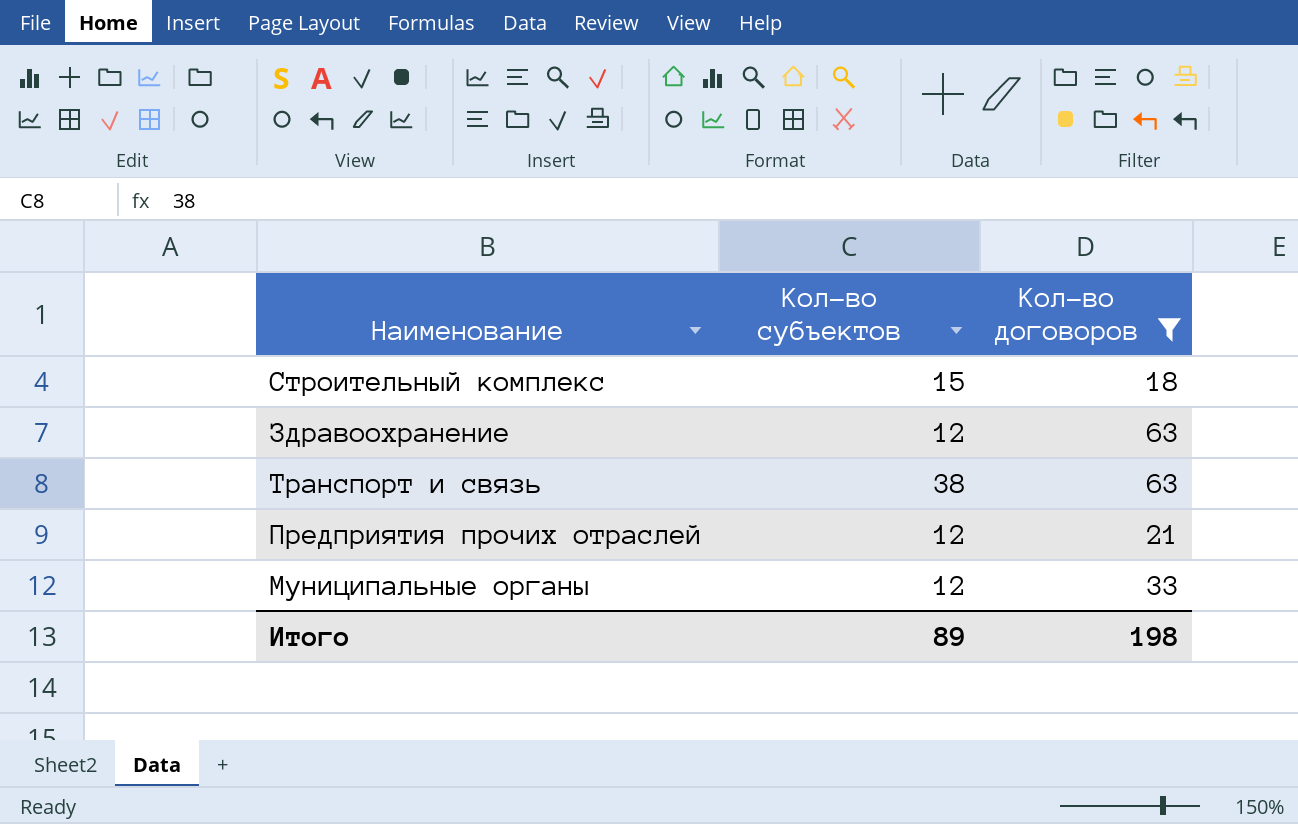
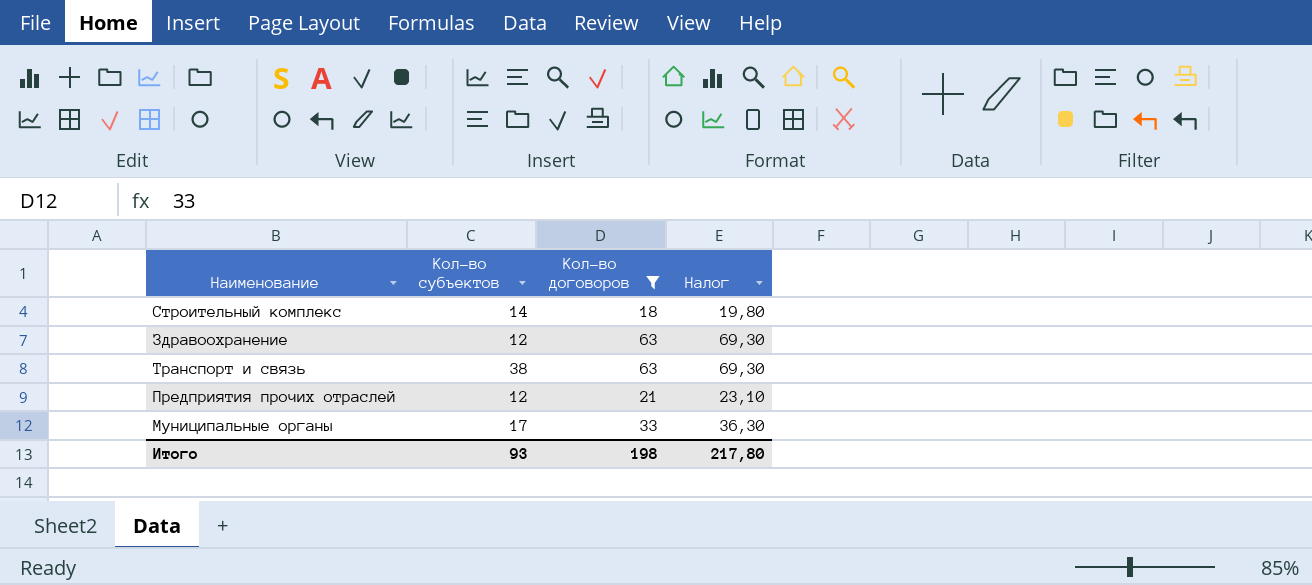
column Налог | formula: none -> [Кол-во договоров] * 1,1
Строительный комплекс | Кол-во субъектов: 15 -> 14
Муниципальные органы | Кол-во субъектов: 12 -> 17
Итого | Кол-во субъектов: 89 -> 93

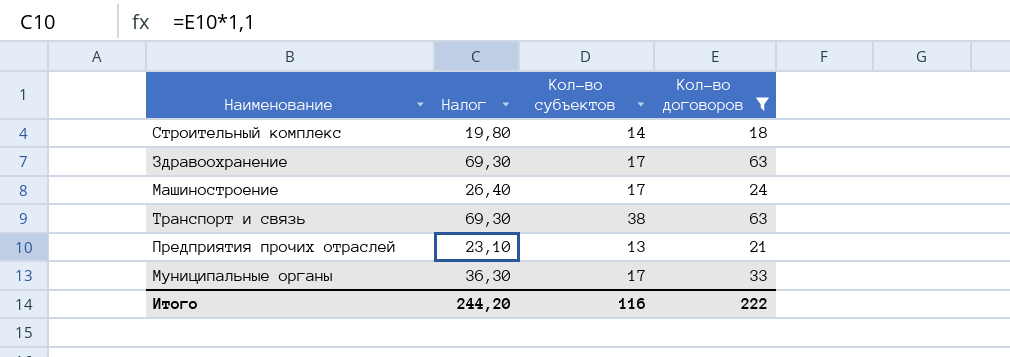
column Налог | position: 4 -> 2
Здравоохранение | Кол-во субъектов: 12 -> 17
row Машиностроение: none -> 26,40 | 17 | 24
Предприятия прочих отраслей | Кол-во субъектов: 12 -> 13
Итого | Налог: 217,80 -> 244,20
Итого | Кол-во субъектов: 93 -> 116
Итого | Кол-во договоров: 198 -> 222

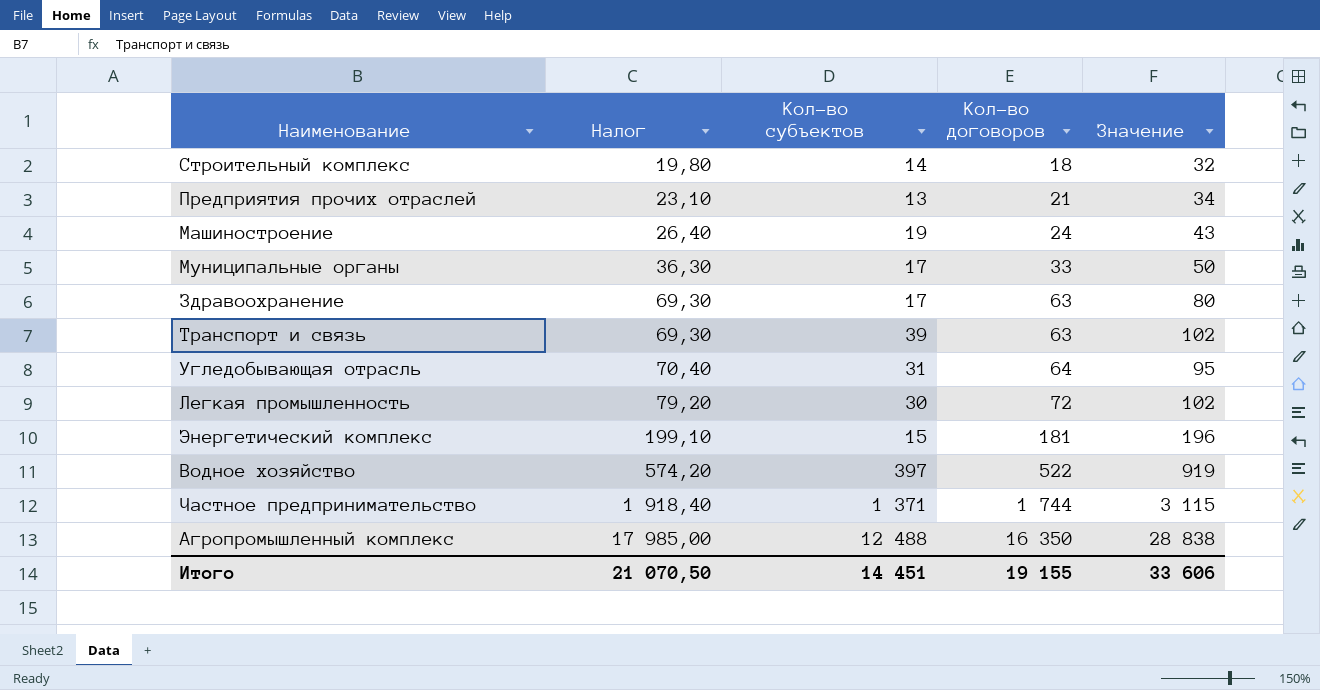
filter: Кол-во договоров <= 63 -> none
row order: none -> Налог ascending
column Значение | formula: none -> [Кол-во субъектов] + [Кол-во договоров]
Машиностроение | Кол-во субъектов: 17 -> 19
Транспорт и связь | Кол-во субъектов: 38 -> 39
Итого | Налог: 244,20 -> 21 070,50
Итого | Кол-во субъектов: 116 -> 14 451
Итого | Кол-во договоров: 222 -> 19 155

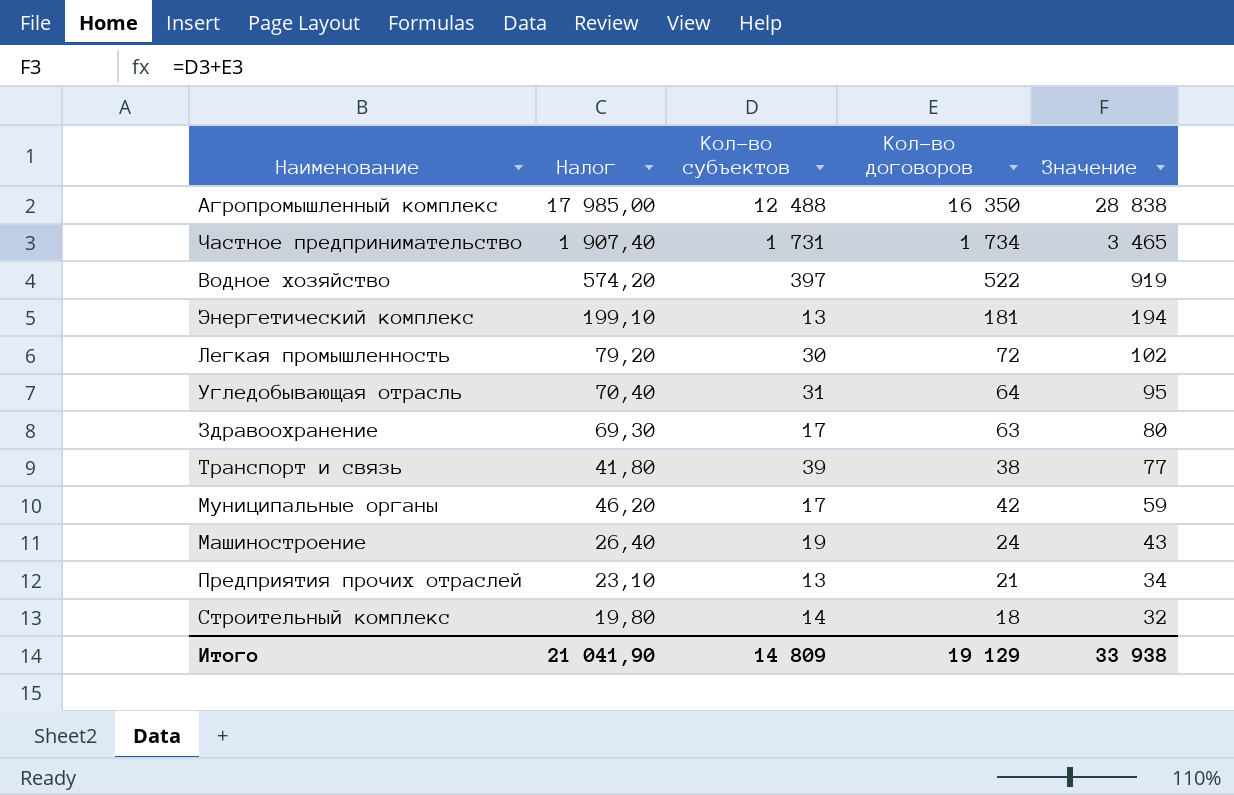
row order: Налог ascending -> Значение descending
Частное предпринимательство | Налог: 1 918,40 -> 1 907,40
Частное предпринимательство | Кол-во субъектов: 1 371 -> 1 731
Частное предпринимательство | Кол-во договоров: 1 744 -> 1 734
Частное предпринимательство | Значение: 3 115 -> 3 465
Энергетический комплекс | Кол-во субъектов: 15 -> 13
Энергетический комплекс | Значение: 196 -> 194
Транспорт и связь | Налог: 69,30 -> 41,80
Транспорт и связь | Кол-во договоров: 63 -> 38
Транспорт и связь | Значение: 102 -> 77
Муниципальные органы | Налог: 36,30 -> 46,20
Муниципальные органы | Кол-во договоров: 33 -> 42
Муниципальные органы | Значение: 50 -> 59
Итого | Налог: 21 070,50 -> 21 041,90
Итого | Кол-во субъектов: 14 451 -> 14 809
Итого | Кол-во договоров: 19 155 -> 19 129
Итого | Значение: 33 606 -> 33 938

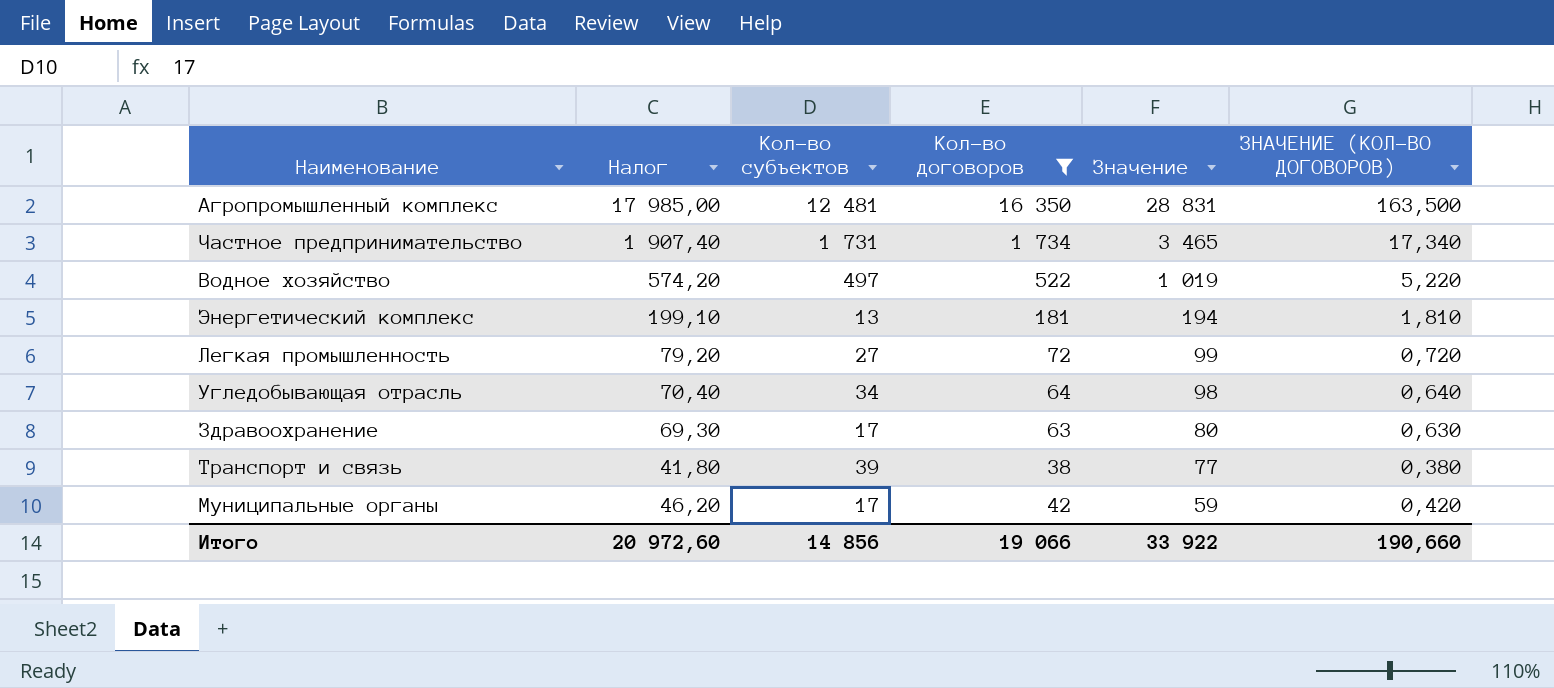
filter: none -> Кол-во договоров >= 38
column ЗНАЧЕНИЕ (КОЛ-ВО ДОГОВОРОВ) | formula: none -> [Кол-во договоров] * 0,01
Агропромышленный комплекс | Кол-во субъектов: 12 488 -> 12 481
Агропромышленный комплекс | Значение: 28 838 -> 28 831
Водное хозяйство | Кол-во субъектов: 397 -> 497
Водное хозяйство | Значение: 919 -> 1 019
Легкая промышленность | Кол-во субъектов: 30 -> 27
Легкая промышленность | Значение: 102 -> 99
Угледобывающая отрасль | Кол-во субъектов: 31 -> 34
Угледобывающая отрасль | Значение: 95 -> 98
Итого | Налог: 21 041,90 -> 20 972,60
Итого | Кол-во субъектов: 14 809 -> 14 856
Итого | Кол-во договоров: 19 129 -> 19 066
Итого | Значение: 33 938 -> 33 922

